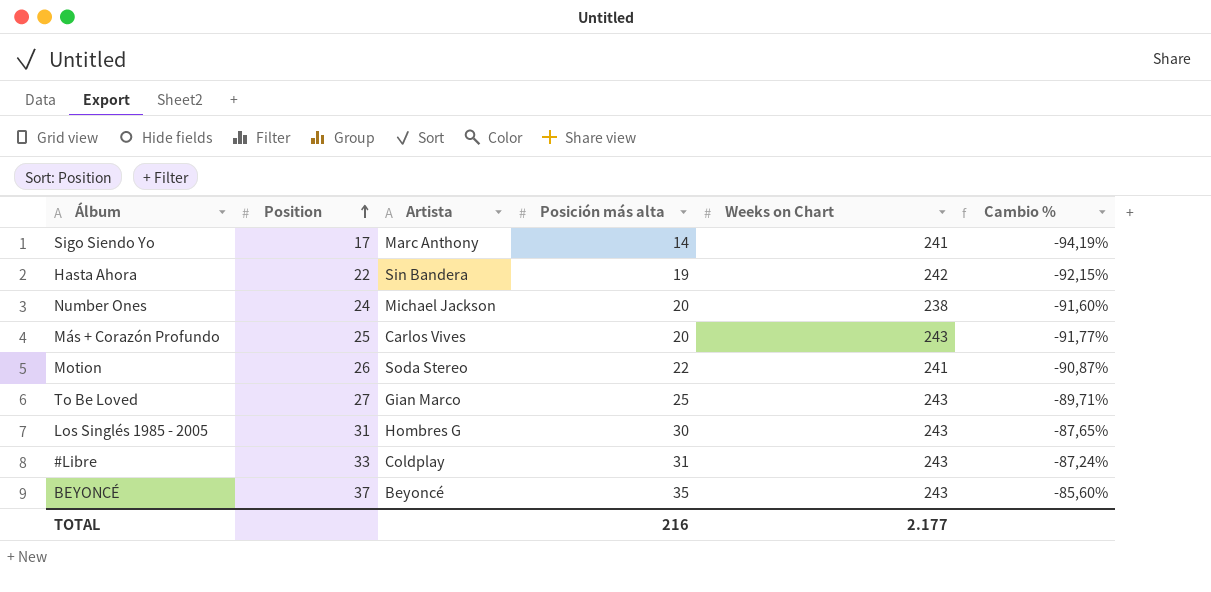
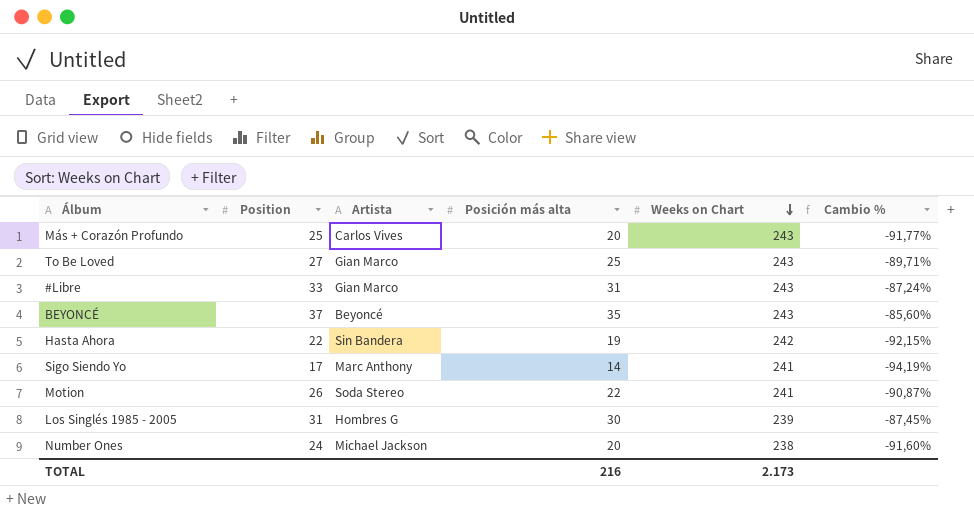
row order: Position ascending -> Weeks on Chart descending
#Libre | Artista: Coldplay -> Gian Marco
Los Singlés 1985 - 2005 | Weeks on Chart: 243 -> 239
Los Singlés 1985 - 2005 | Cambio %: -87,65% -> -87,45%
TOTAL | Weeks on Chart: 2.177 -> 2.173

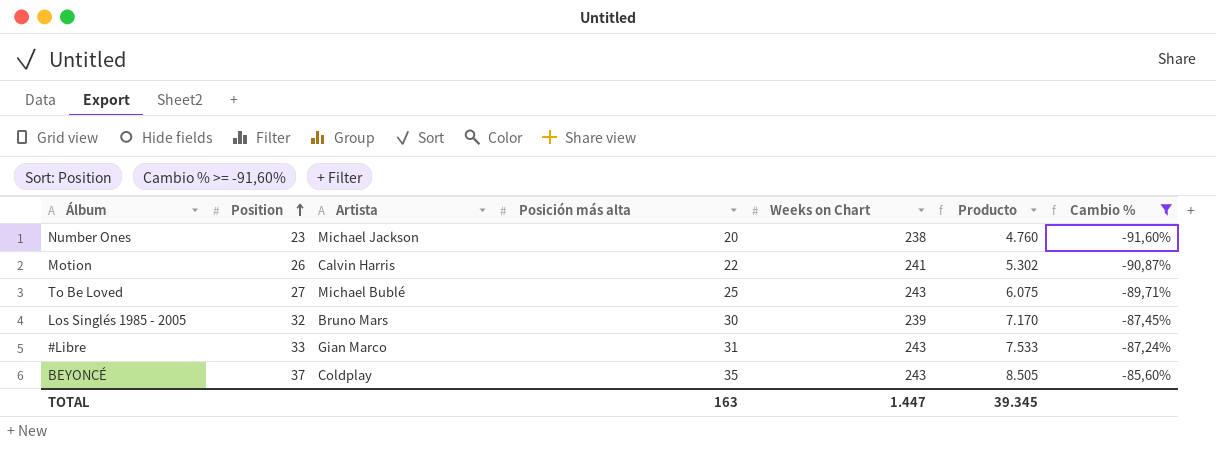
filter: none -> Cambio % >= -91,60%
row order: Weeks on Chart descending -> Position ascending
column Producto | formula: none -> [Posición más alta] * [Weeks on Chart]
Number Ones | Position: 24 -> 23
Motion | Artista: Soda Stereo -> Calvin Harris
To Be Loved | Artista: Gian Marco -> Michael Bublé
Los Singlés 1985 - 2005 | Position: 31 -> 32
Los Singlés 1985 - 2005 | Artista: Hombres G -> Bruno Mars
BEYONCÉ | Artista: Beyoncé -> Coldplay
TOTAL | Posición más alta: 216 -> 163
TOTAL | Weeks on Chart: 2.173 -> 1.447

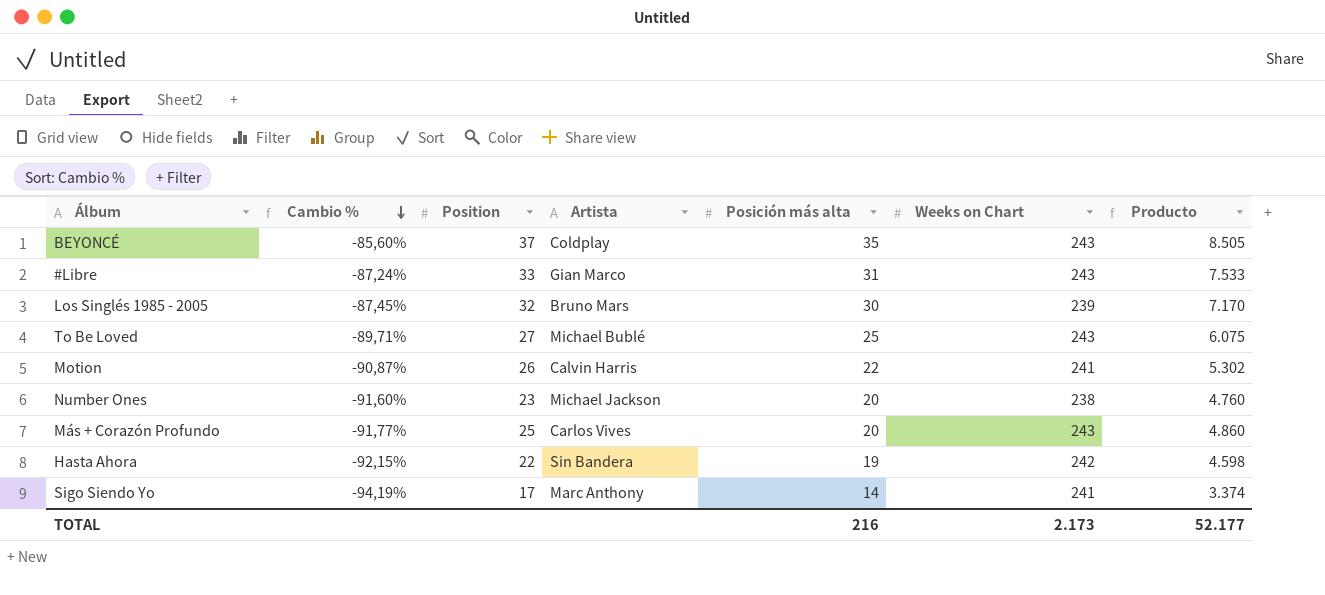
filter: Cambio % >= -91,60% -> none
row order: Position ascending -> Cambio % descending
column Cambio % | position: 7 -> 2
TOTAL | Posición más alta: 163 -> 216
TOTAL | Weeks on Chart: 1.447 -> 2.173
TOTAL | Producto: 39.345 -> 52.177

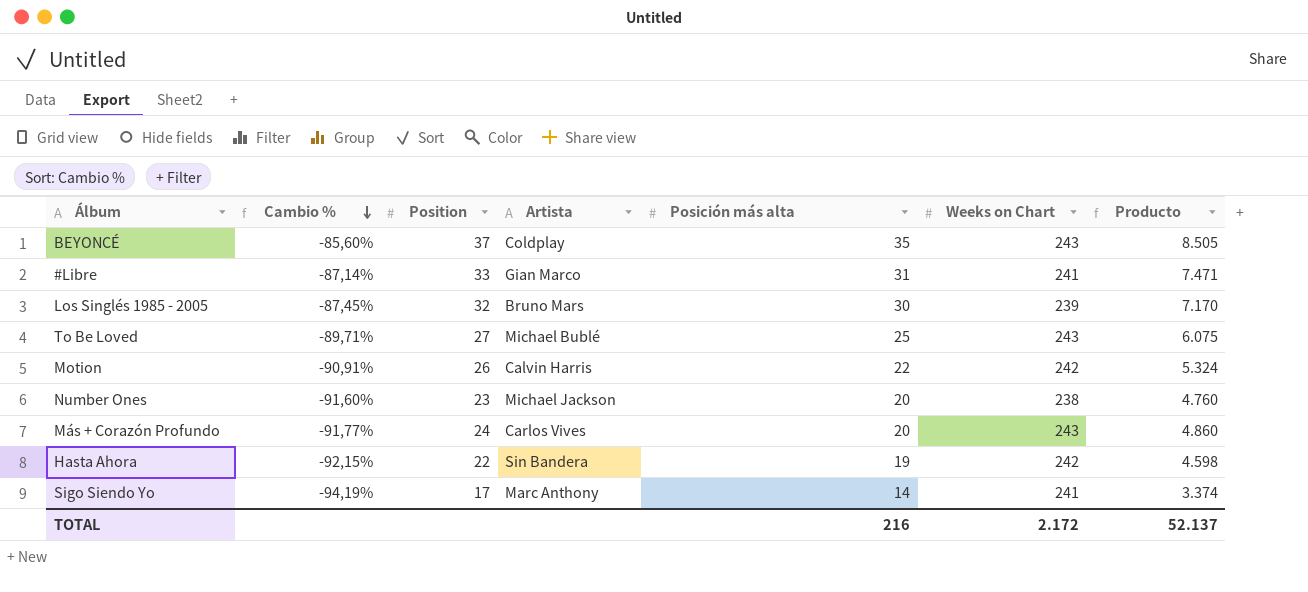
#Libre | Cambio %: -87,24% -> -87,14%
#Libre | Weeks on Chart: 243 -> 241
#Libre | Producto: 7.533 -> 7.471
Motion | Cambio %: -90,87% -> -90,91%
Motion | Weeks on Chart: 241 -> 242
Motion | Producto: 5.302 -> 5.324
Más + Corazón Profundo | Position: 25 -> 24
TOTAL | Weeks on Chart: 2.173 -> 2.172
TOTAL | Producto: 52.177 -> 52.137

